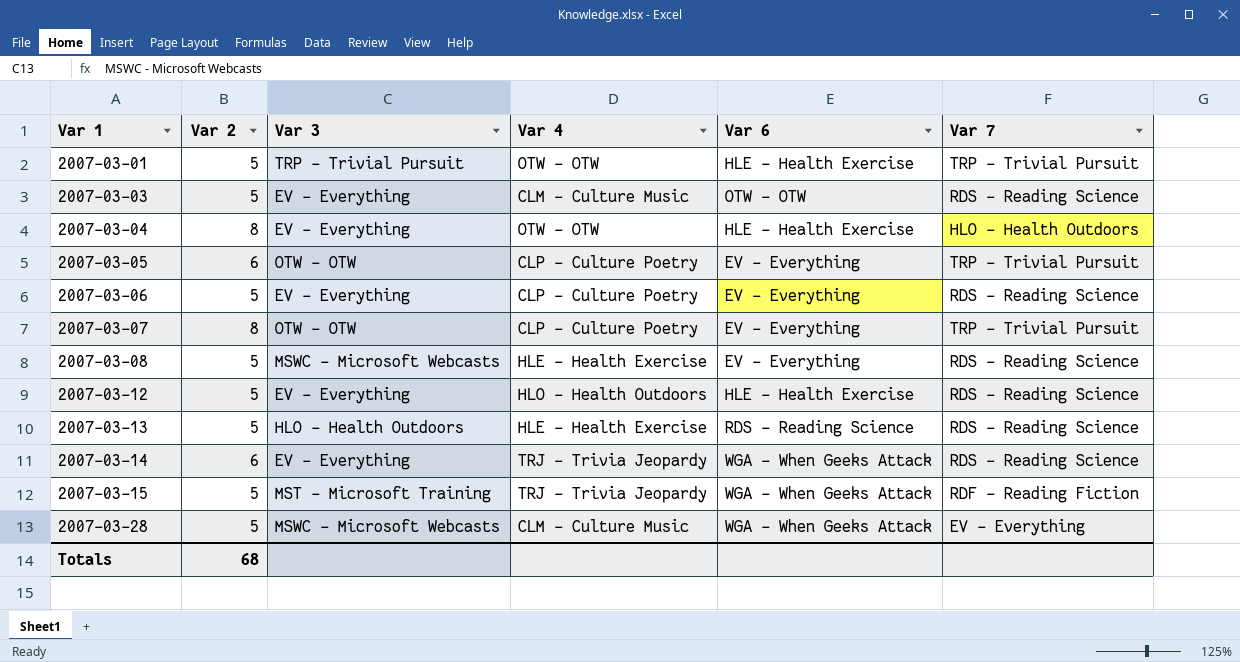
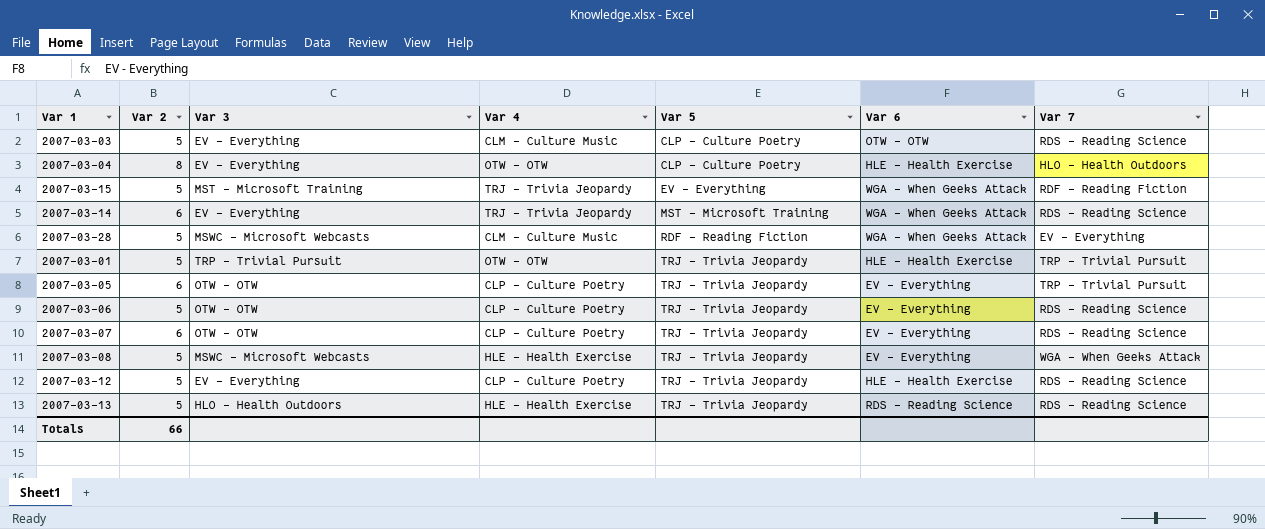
row order: Var 1 ascending -> Var 5 ascending
column Var 5 | position: none -> 5
2007-03-06 | Var 3: EV - Everything -> OTW - OTW
2007-03-07 | Var 2: 8 -> 6
2007-03-07 | Var 7: TRP - Trivial Pursuit -> RDS - Reading Science
2007-03-08 | Var 7: RDS - Reading Science -> WGA - When Geeks Attack
2007-03-12 | Var 4: HLO - Health Outdoors -> CLP - Culture Poetry
Totals | Var 2: 68 -> 66

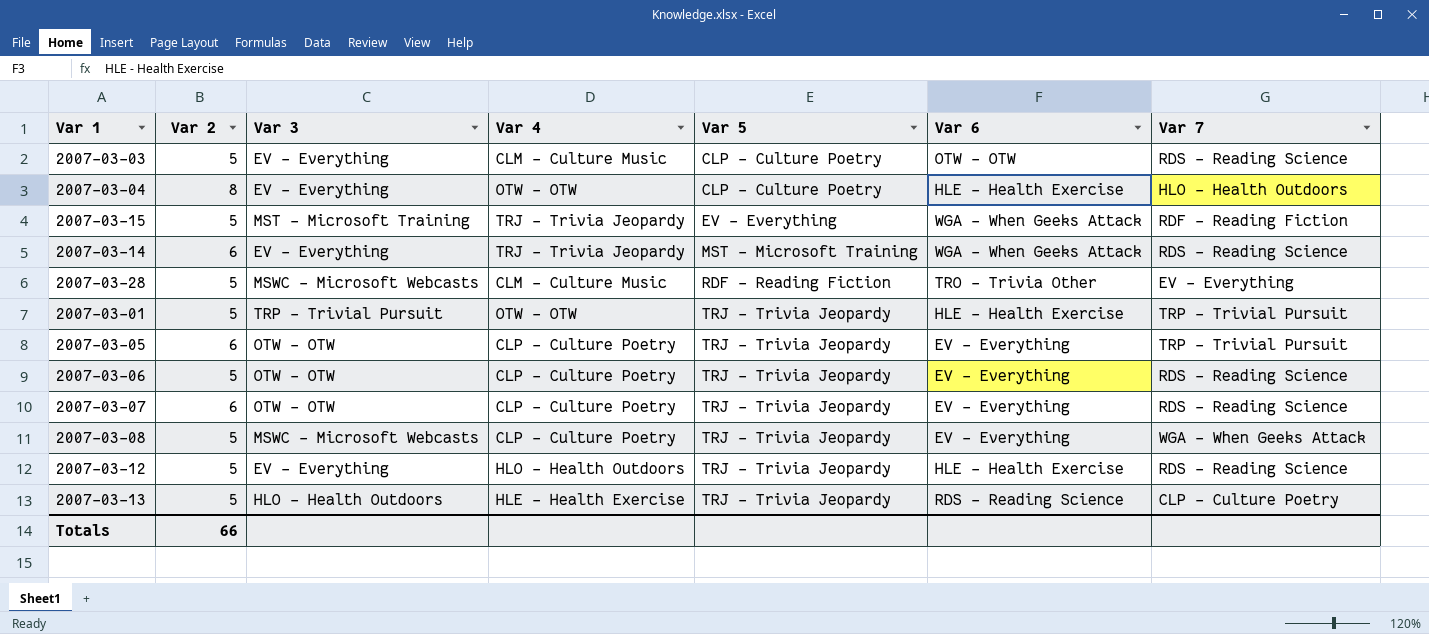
2007-03-28 | Var 6: WGA - When Geeks Attack -> TRO - Trivia Other
2007-03-08 | Var 4: HLE - Health Exercise -> CLP - Culture Poetry
2007-03-12 | Var 4: CLP - Culture Poetry -> HLO - Health Outdoors
2007-03-13 | Var 7: RDS - Reading Science -> CLP - Culture Poetry

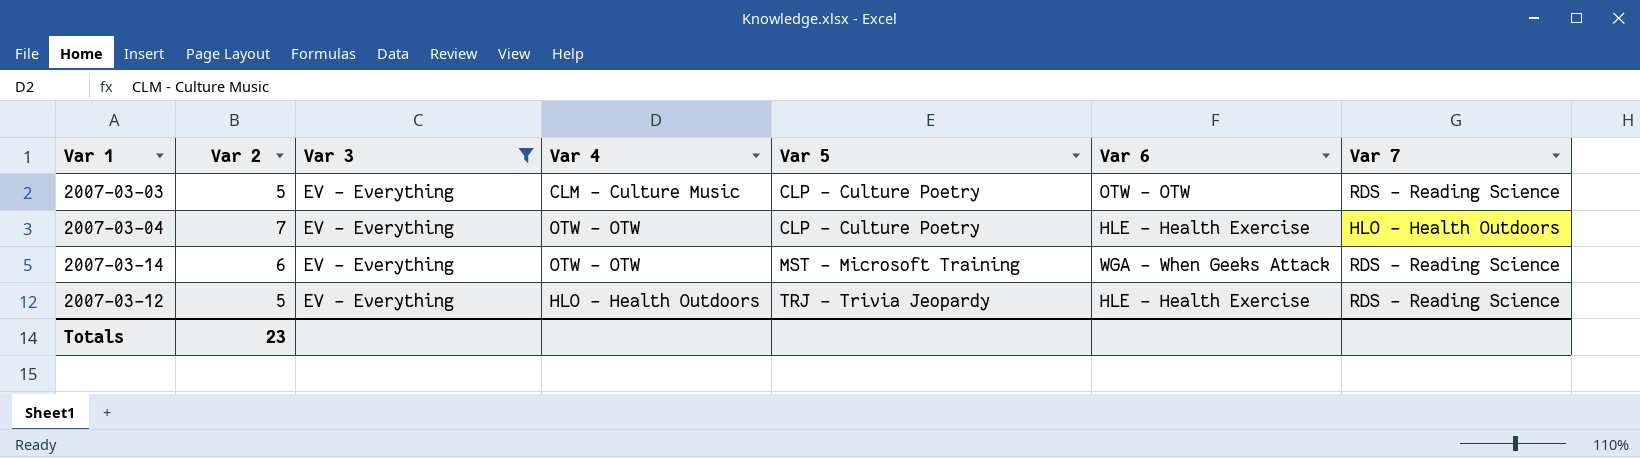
filter: none -> Var 3 = EV - Everything
2007-03-04 | Var 2: 8 -> 7
2007-03-14 | Var 4: TRJ - Trivia Jeopardy -> OTW - OTW
Totals | Var 2: 66 -> 23

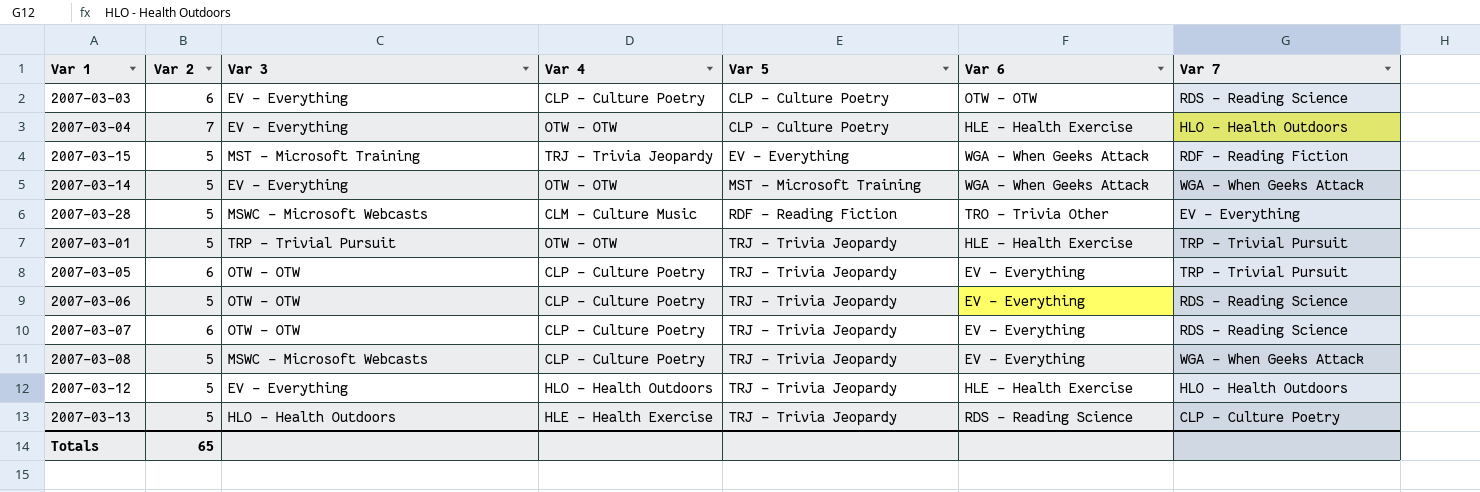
filter: Var 3 = EV - Everything -> none
2007-03-03 | Var 2: 5 -> 6
2007-03-03 | Var 4: CLM - Culture Music -> CLP - Culture Poetry
2007-03-14 | Var 2: 6 -> 5
2007-03-14 | Var 7: RDS - Reading Science -> WGA - When Geeks Attack
2007-03-12 | Var 7: RDS - Reading Science -> HLO - Health Outdoors
Totals | Var 2: 23 -> 65

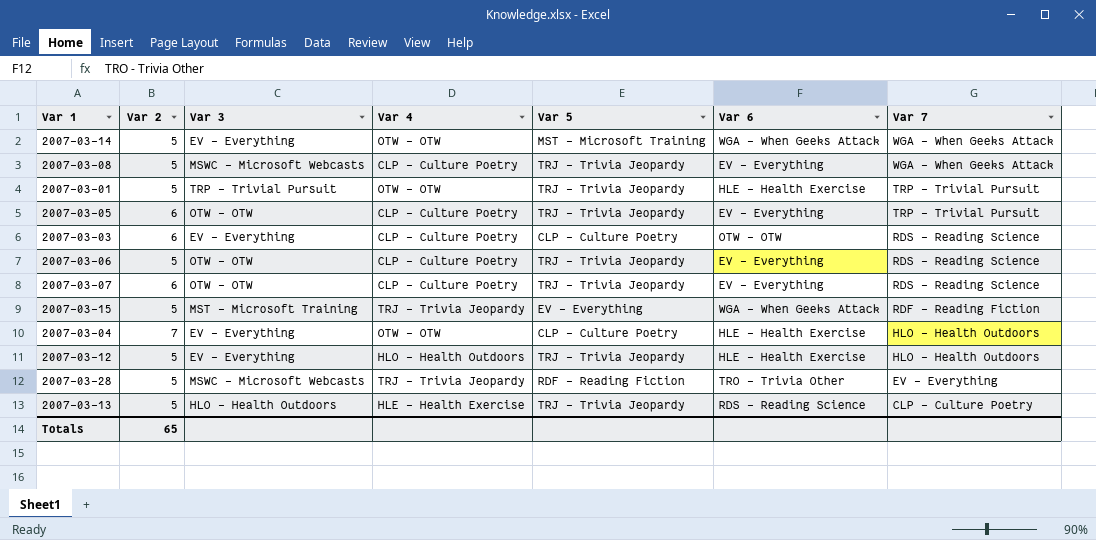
row order: Var 5 ascending -> Var 7 descending
2007-03-28 | Var 4: CLM - Culture Music -> TRJ - Trivia Jeopardy

